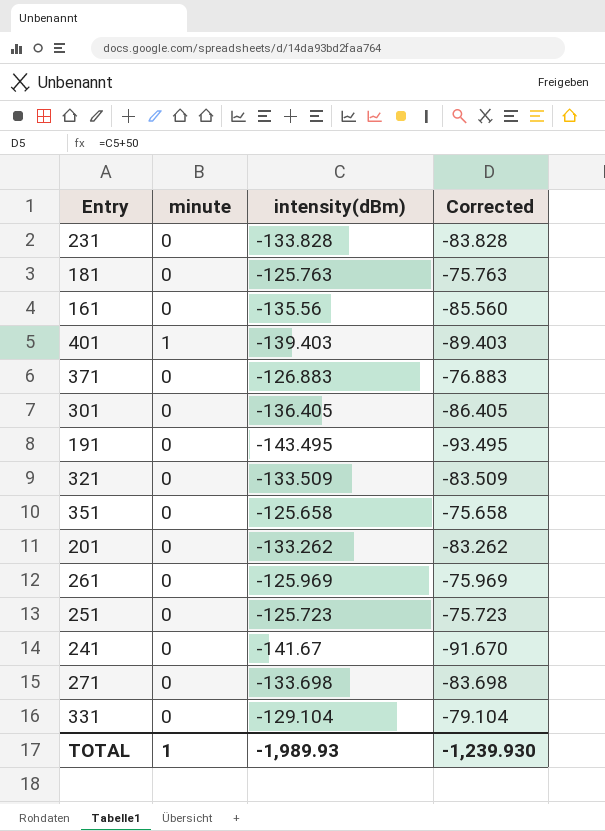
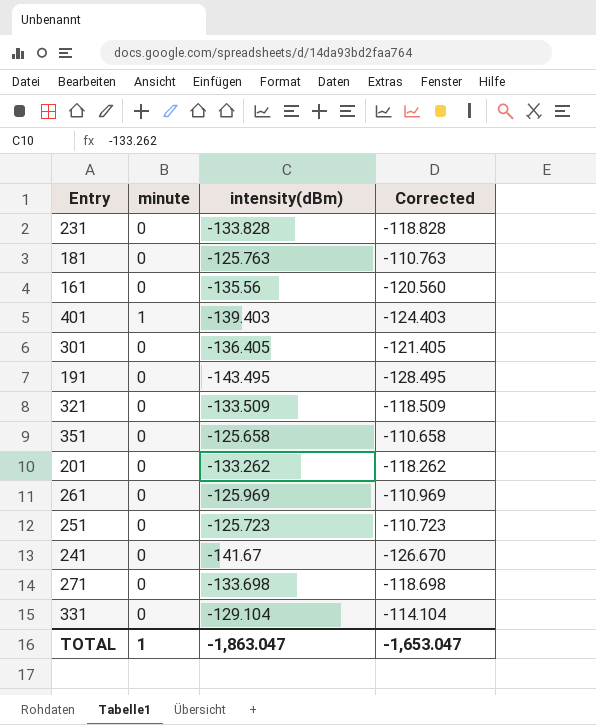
column Corrected | formula: [intensity(dBm)] + 50 -> [intensity(dBm)] + 15
row 371: 0 | -126.883 | -76.883 -> none
TOTAL | intensity(dBm): -1,989.93 -> -1,863.047
TOTAL | Corrected: -1,239.930 -> -1,653.047

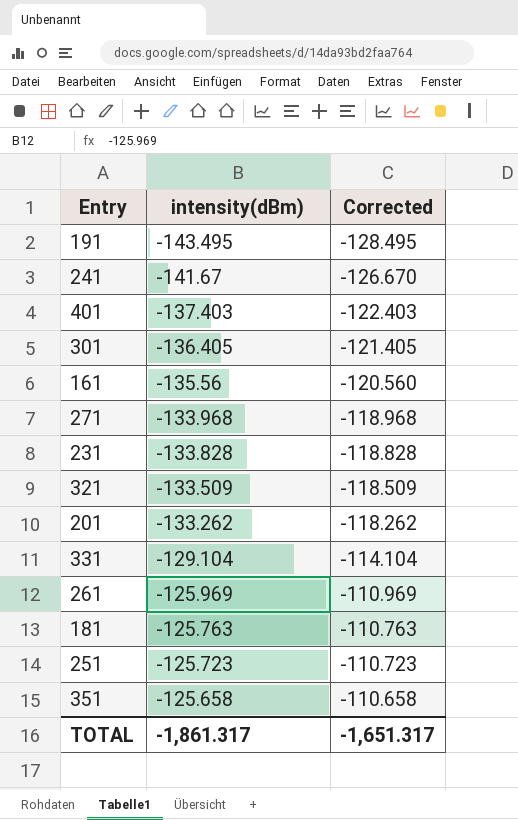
row order: none -> intensity(dBm) ascending
column minute | position: 2 -> none
401 | intensity(dBm): -139.403 -> -137.403
401 | Corrected: -124.403 -> -122.403
271 | intensity(dBm): -133.698 -> -133.968
271 | Corrected: -118.698 -> -118.968
TOTAL | intensity(dBm): -1,863.047 -> -1,861.317
TOTAL | Corrected: -1,653.047 -> -1,651.317

